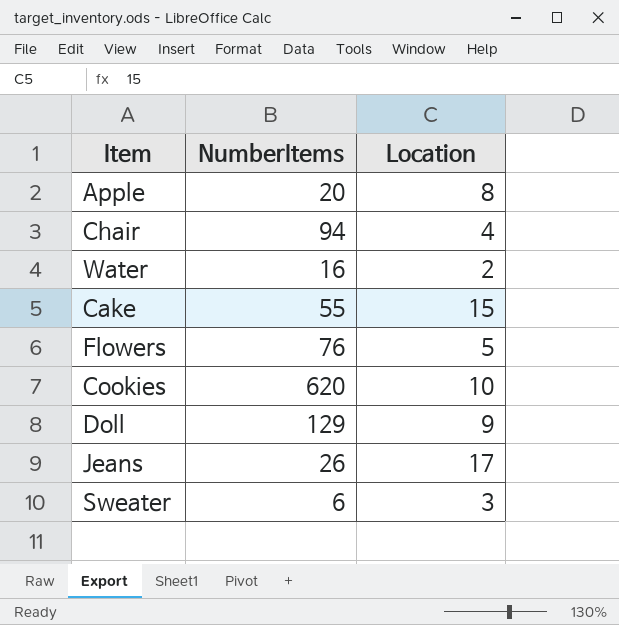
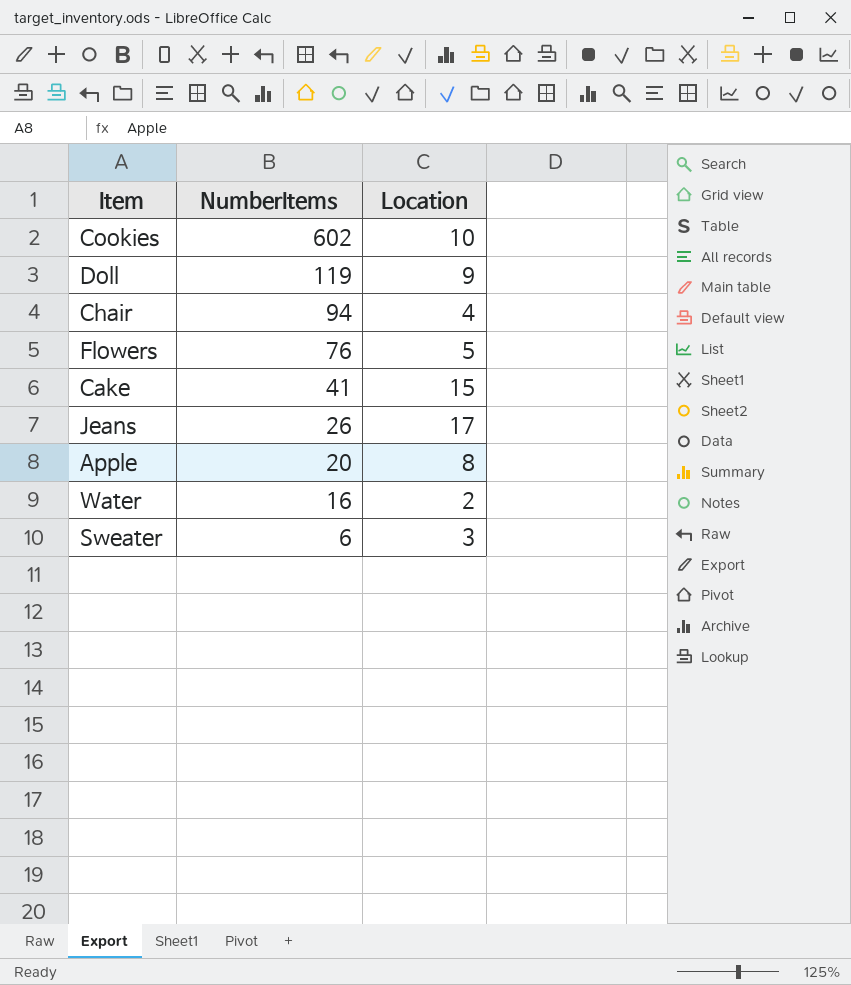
row order: none -> NumberItems descending
Cookies | NumberItems: 620 -> 602
Doll | NumberItems: 129 -> 119
Cake | NumberItems: 55 -> 41

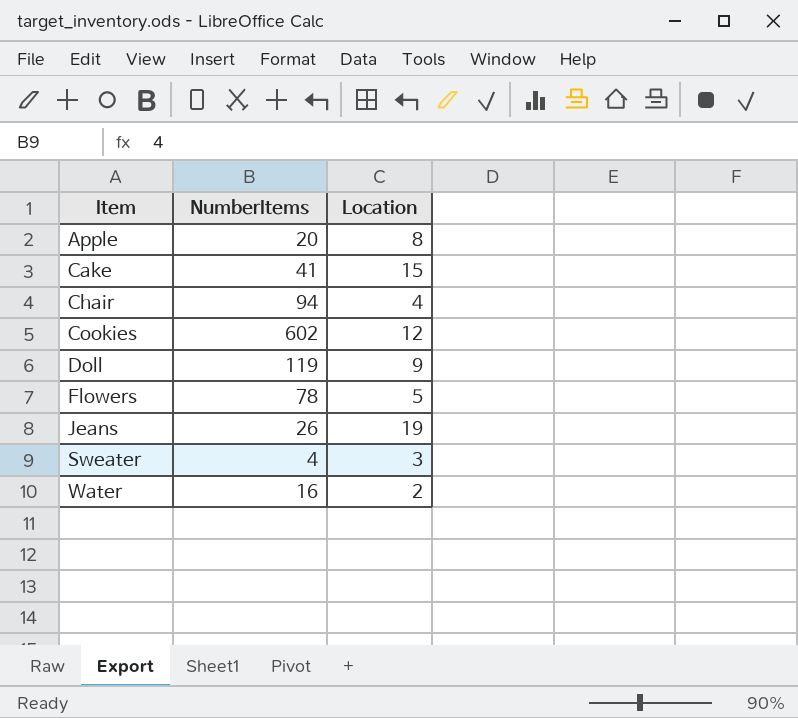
row order: NumberItems descending -> Item ascending
Cookies | Location: 10 -> 12
Flowers | NumberItems: 76 -> 78
Jeans | Location: 17 -> 19
Sweater | NumberItems: 6 -> 4

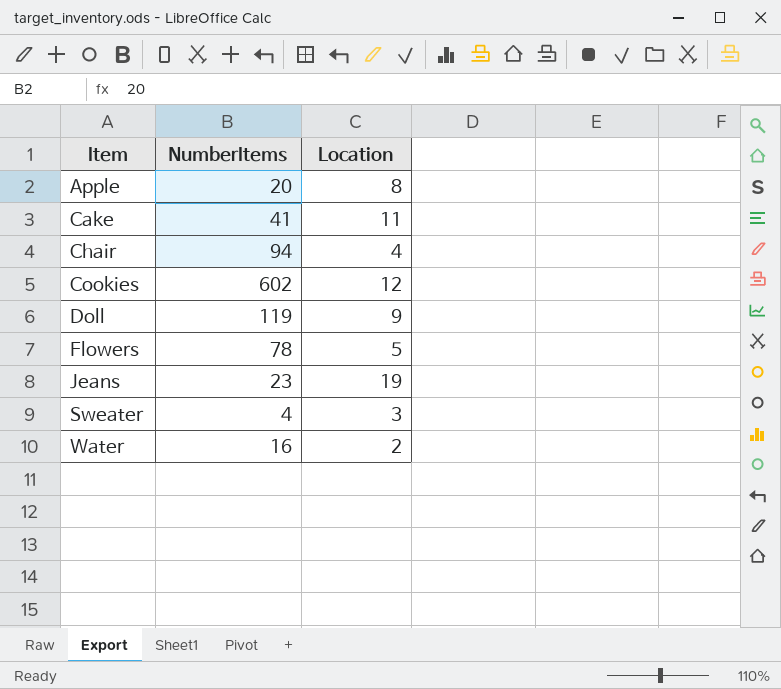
Cake | Location: 15 -> 11
Jeans | NumberItems: 26 -> 23

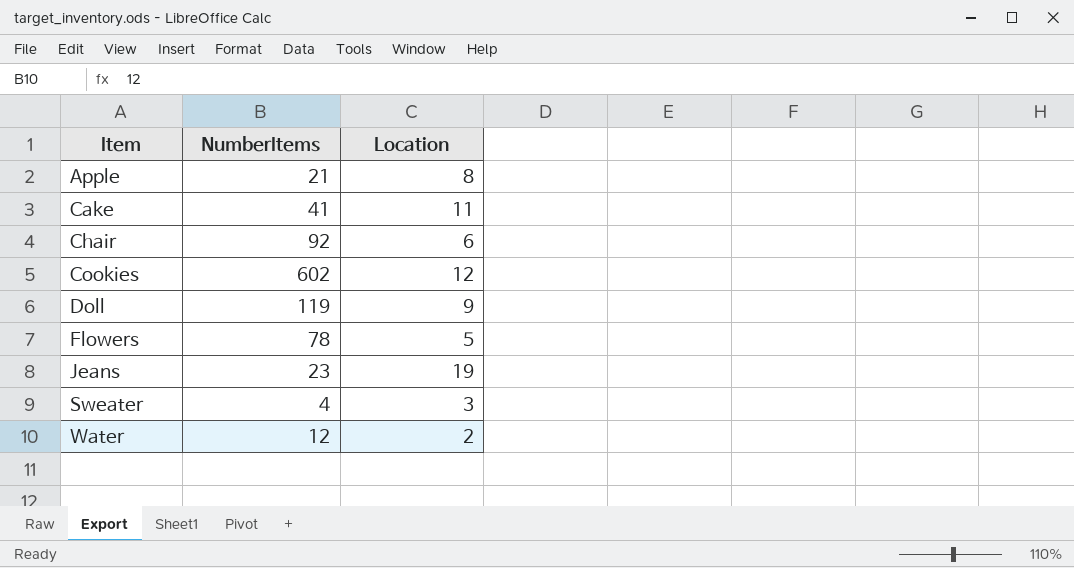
Apple | NumberItems: 20 -> 21
Chair | NumberItems: 94 -> 92
Chair | Location: 4 -> 6
Water | NumberItems: 16 -> 12

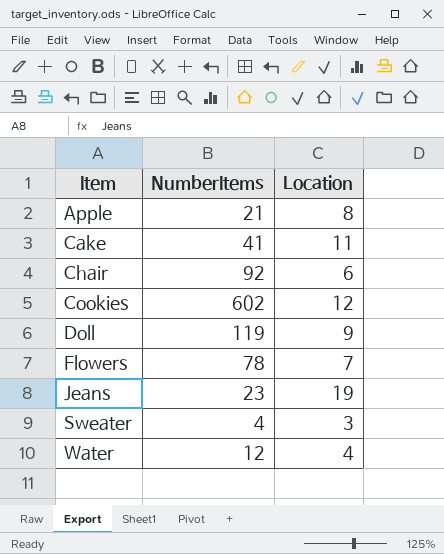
Flowers | Location: 5 -> 7
Water | Location: 2 -> 4

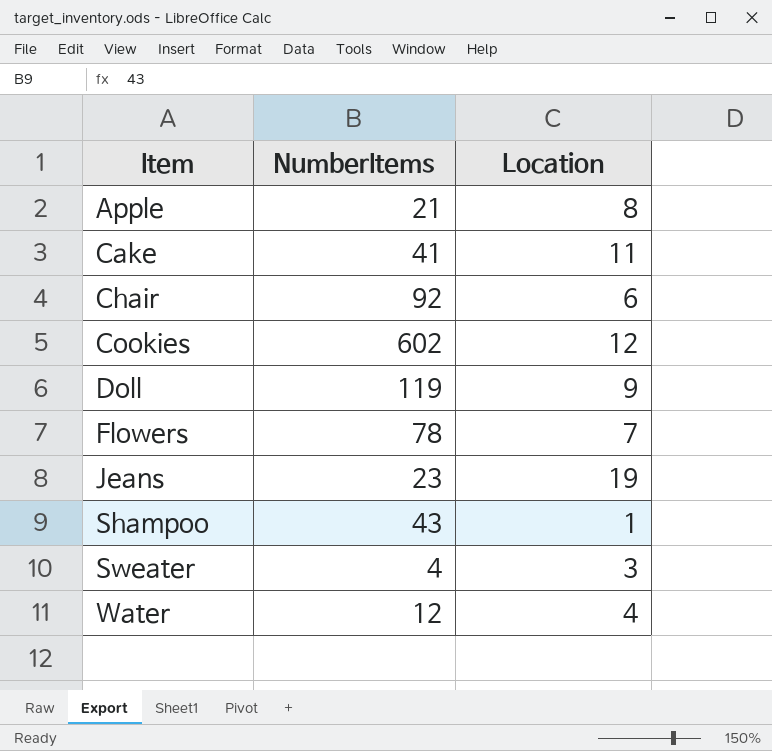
row Shampoo: none -> 43 | 1

